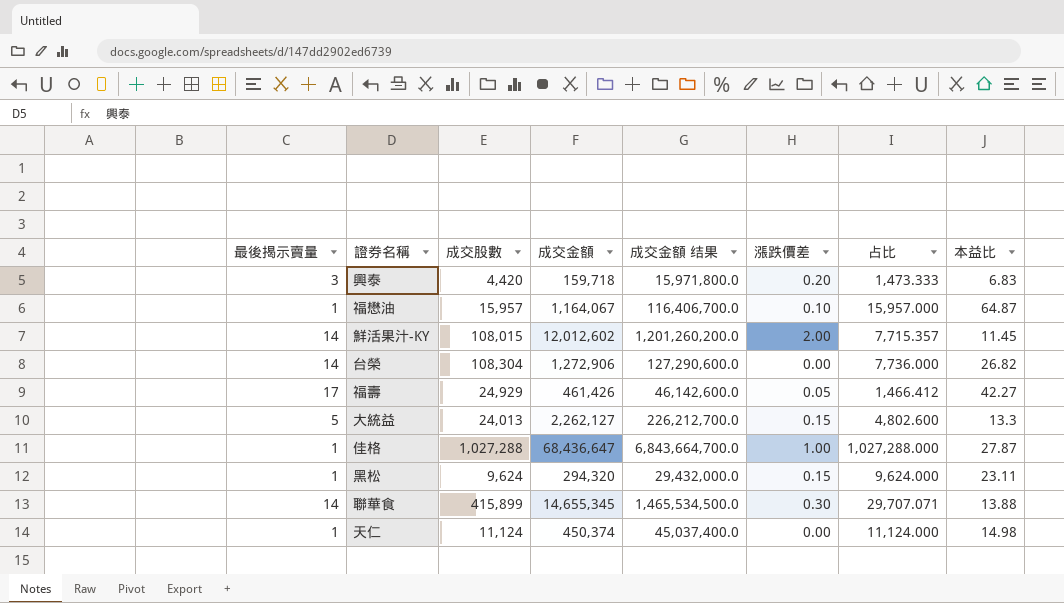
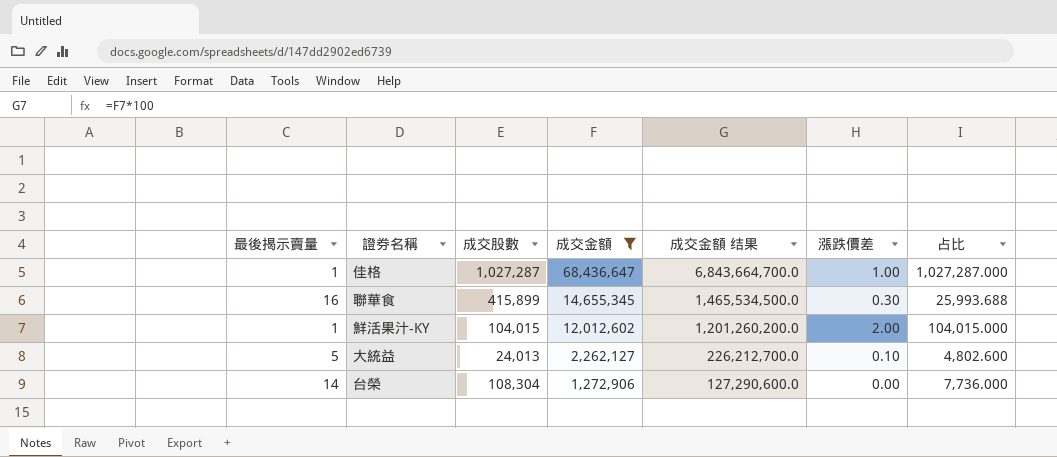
filter: none -> 成交金額 >= 1,272,906
row order: none -> 成交金額 descending
column 本益比 | position: 8 -> none
佳格 | 成交股數: 1,027,288 -> 1,027,287
佳格 | 占比: 1,027,288.000 -> 1,027,287.000
聯華食 | 最後揭示賣量: 14 -> 16
聯華食 | 占比: 29,707.071 -> 25,993.688
鮮活果汁-KY | 最後揭示賣量: 14 -> 1
鮮活果汁-KY | 成交股數: 108,015 -> 104,015
鮮活果汁-KY | 占比: 7,715.357 -> 104,015.000
大統益 | 漲跌價差: 0.15 -> 0.10

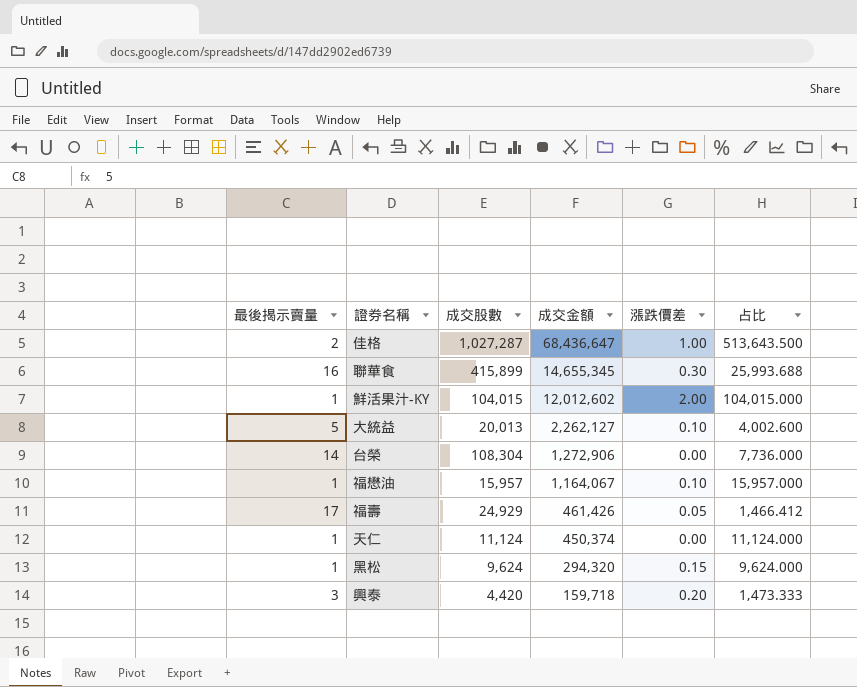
filter: 成交金額 >= 1,272,906 -> none
column 成交金額 结果 | formula: [成交金額] * 100 -> none
佳格 | 最後揭示賣量: 1 -> 2
佳格 | 占比: 1,027,287.000 -> 513,643.500
大統益 | 成交股數: 24,013 -> 20,013
大統益 | 占比: 4,802.600 -> 4,002.600

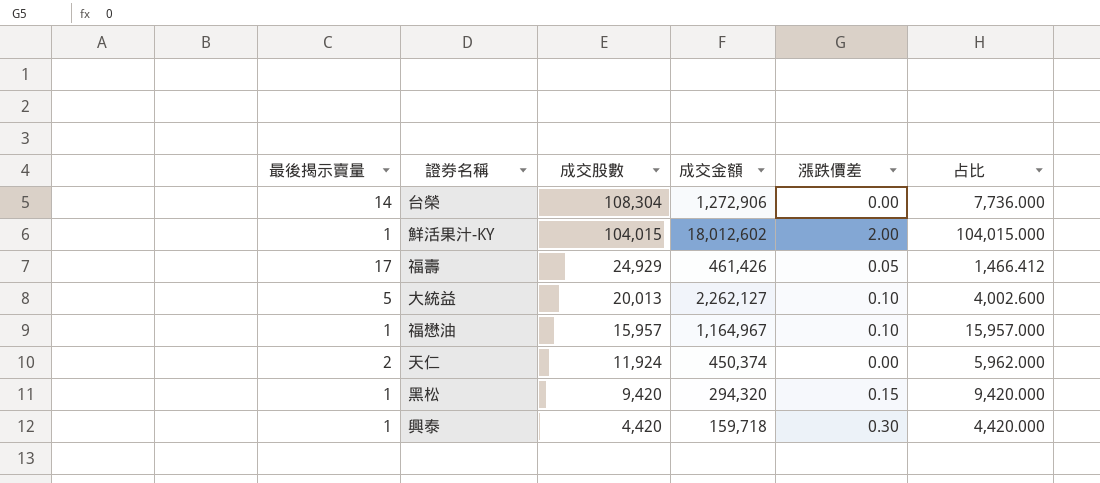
row order: 成交金額 descending -> 成交股數 descending
row 佳格: 2 | 1,027,287 | 68,436,647 | 1.00 | 513,643.500 -> none
row 聯華食: 16 | 415,899 | 14,655,345 | 0.30 | 25,993.688 -> none
鮮活果汁-KY | 成交金額: 12,012,602 -> 18,012,602
福懋油 | 成交金額: 1,164,067 -> 1,164,967
天仁 | 最後揭示賣量: 1 -> 2
天仁 | 成交股數: 11,124 -> 11,924
天仁 | 占比: 11,124.000 -> 5,962.000
黑松 | 成交股數: 9,624 -> 9,420
黑松 | 占比: 9,624.000 -> 9,420.000
興泰 | 最後揭示賣量: 3 -> 1
興泰 | 漲跌價差: 0.20 -> 0.30
興泰 | 占比: 1,473.333 -> 4,420.000

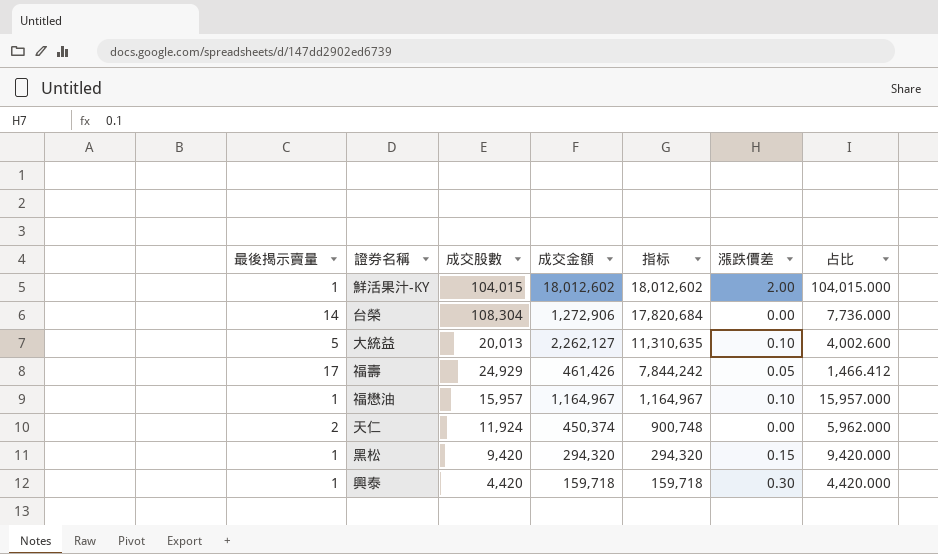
row order: 成交股數 descending -> 指标 descending
column 指标 | formula: none -> [最後揭示賣量] * [成交金額]

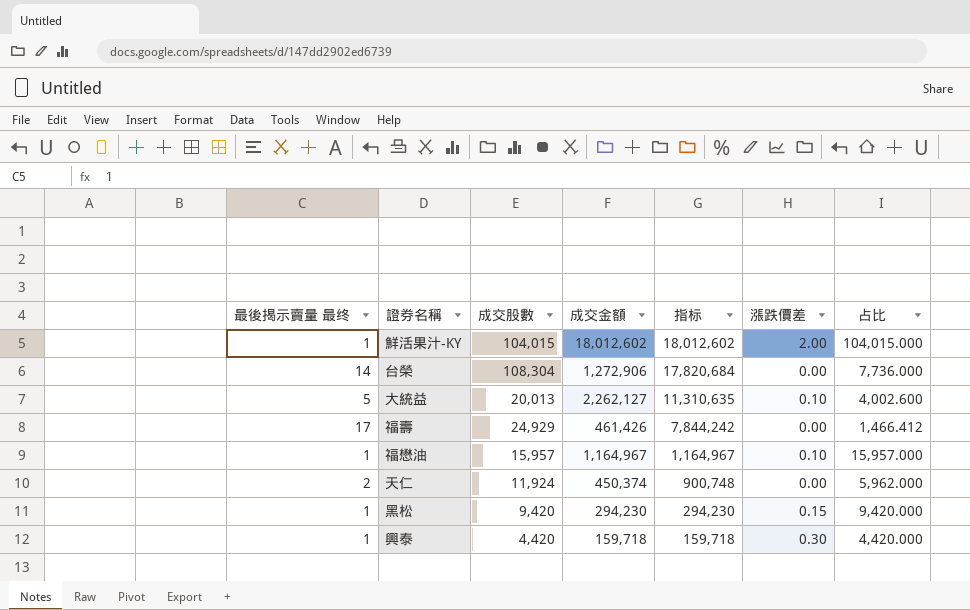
column name: 最後揭示賣量 -> 最後揭示賣量 最终
福壽 | 漲跌價差: 0.05 -> 0.00
黑松 | 成交金額: 294,320 -> 294,230
黑松 | 指标: 294,320 -> 294,230

